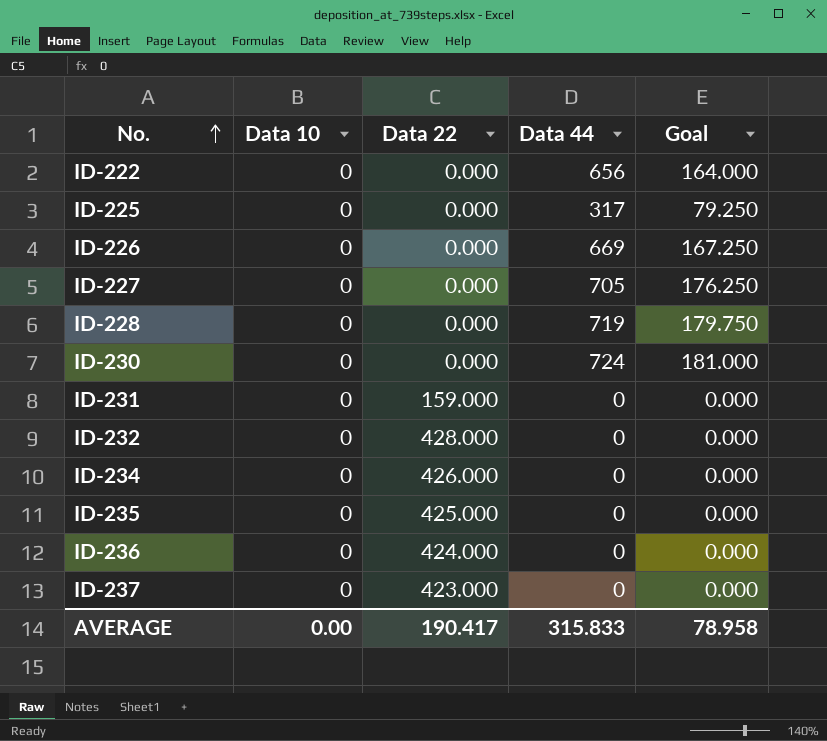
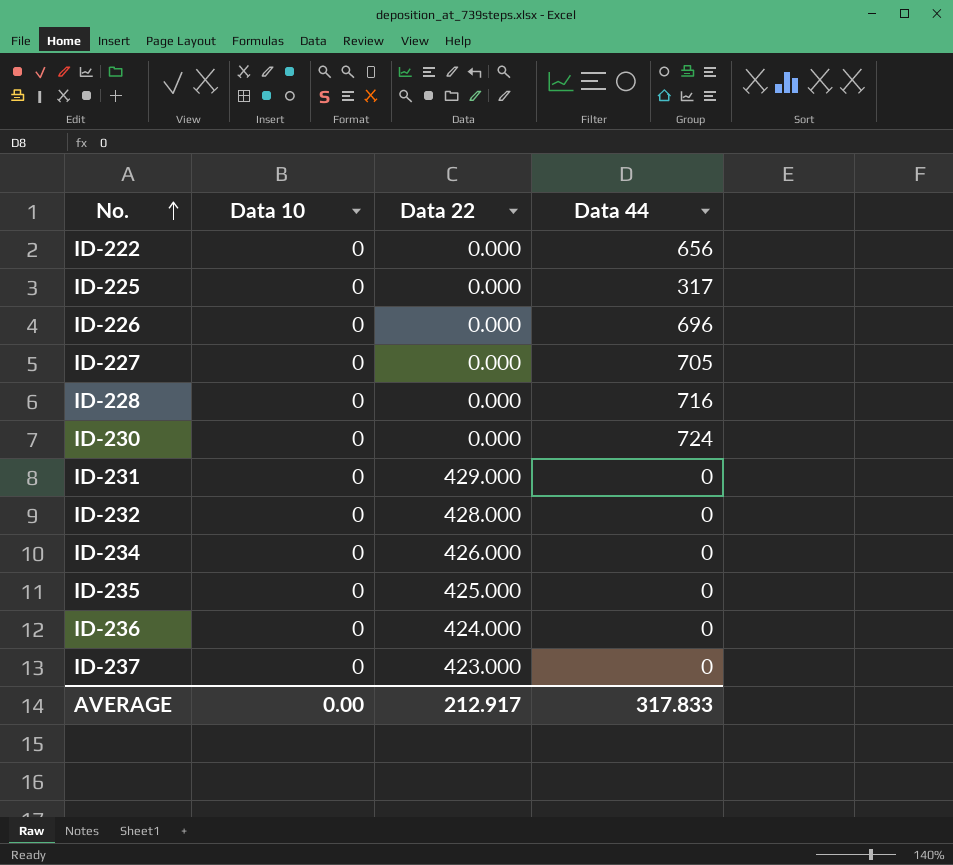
column Goal | formula: [Data 44] * 0.25 -> none
ID-226 | Data 44: 669 -> 696
ID-228 | Data 44: 719 -> 716
ID-231 | Data 22: 159.000 -> 429.000
AVERAGE | Data 22: 190.417 -> 212.917
AVERAGE | Data 44: 315.833 -> 317.833

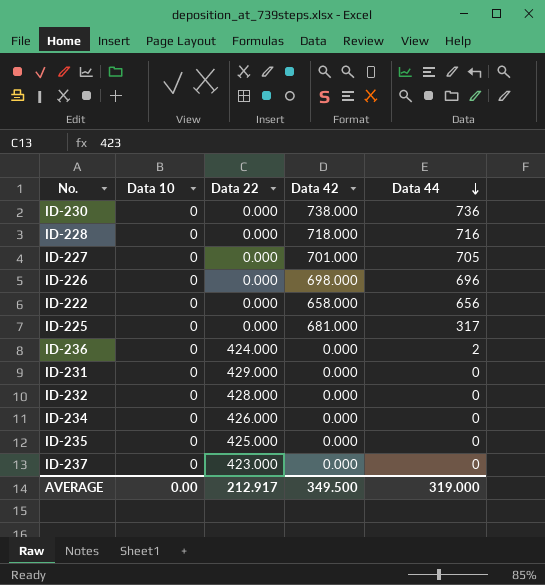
row order: No. ascending -> Data 44 descending
column Data 42 | position: none -> 4
ID-230 | Data 44: 724 -> 736
ID-236 | Data 44: 0 -> 2
AVERAGE | Data 44: 317.833 -> 319.000

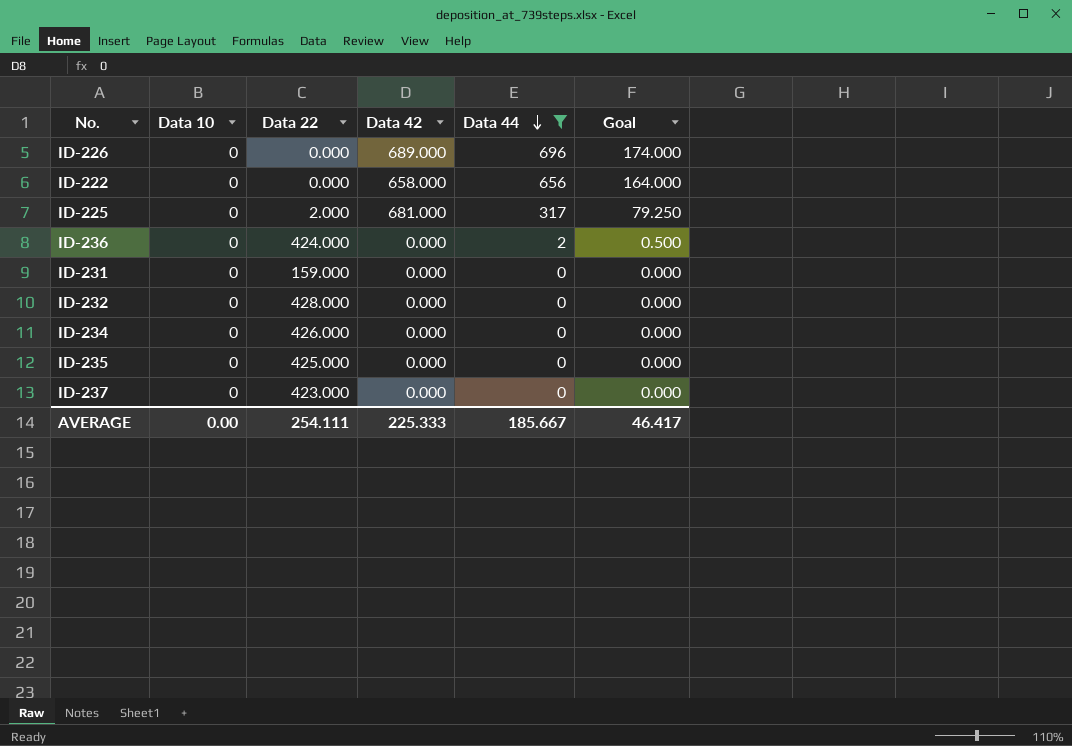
filter: none -> Data 44 <= 696
column Goal | formula: none -> [Data 44] * 0.25
ID-226 | Data 42: 698.000 -> 689.000
ID-225 | Data 22: 0.000 -> 2.000
ID-231 | Data 22: 429.000 -> 159.000
AVERAGE | Data 22: 212.917 -> 254.111
AVERAGE | Data 42: 349.500 -> 225.333
AVERAGE | Data 44: 319.000 -> 185.667

